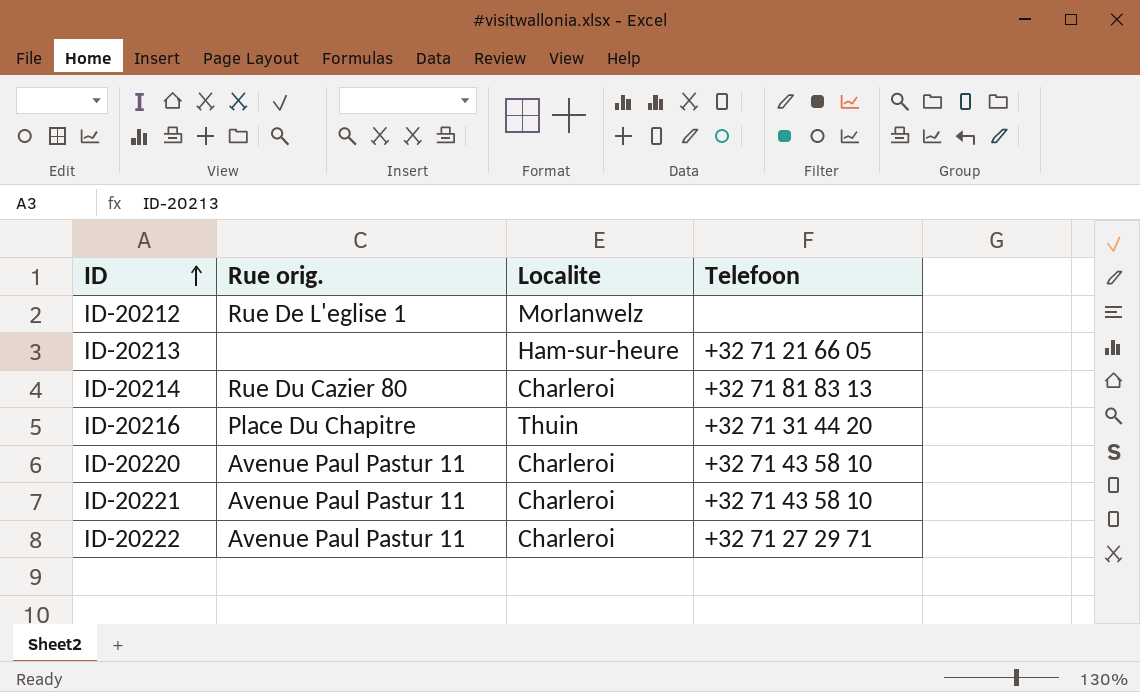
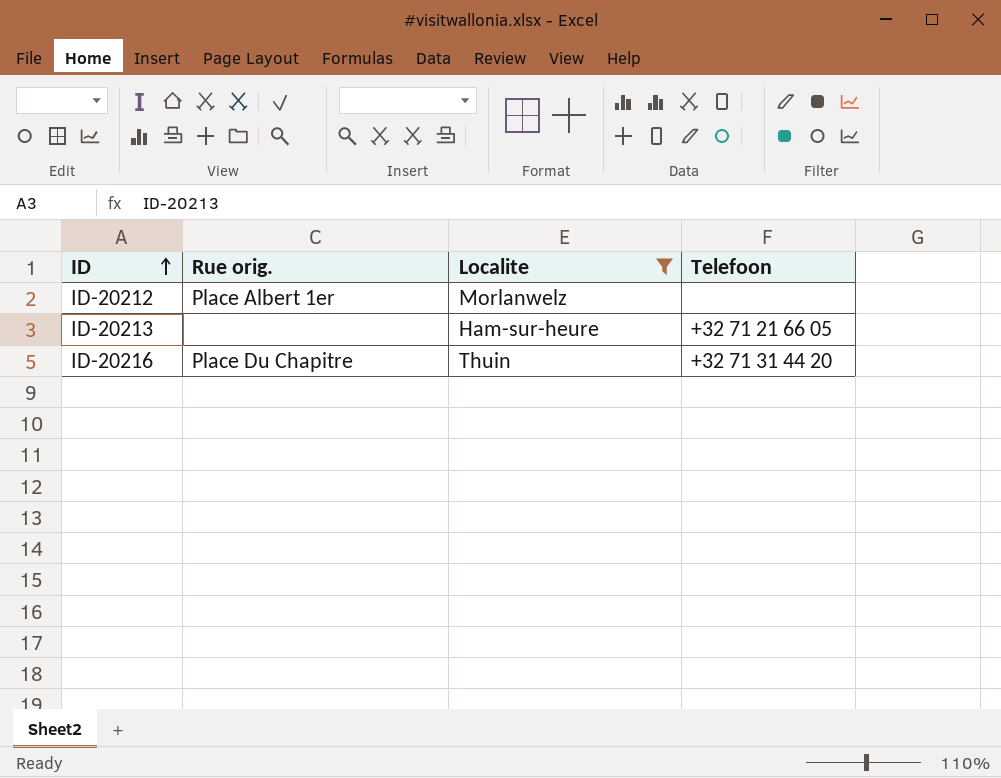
filter: none -> Localite != Charleroi
ID-20212 | Rue orig.: Rue De L'eglise 1 -> Place Albert 1er

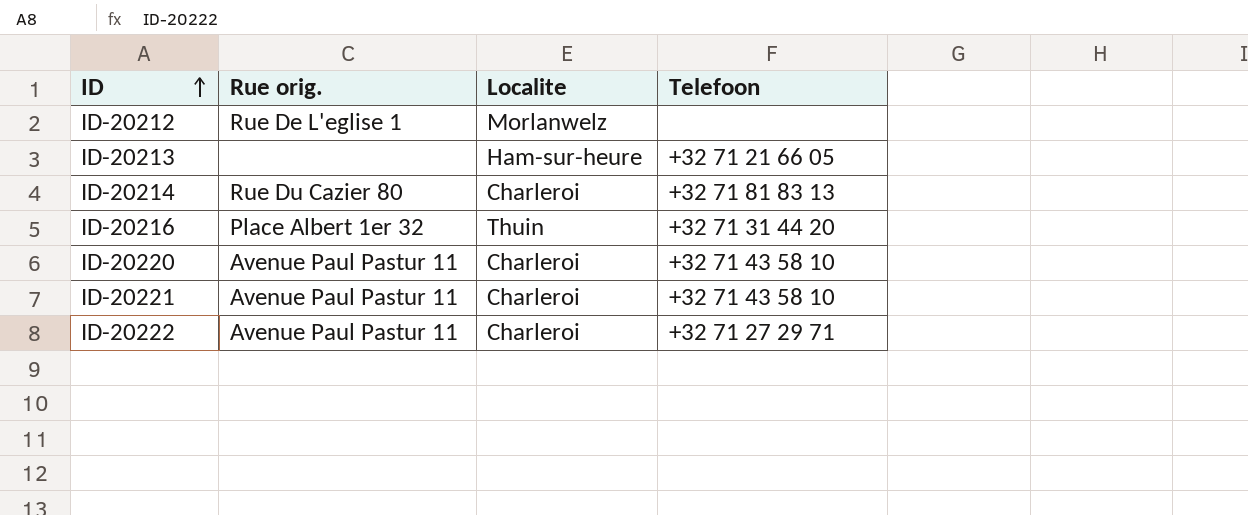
filter: Localite != Charleroi -> none
ID-20212 | Rue orig.: Place Albert 1er -> Rue De L'eglise 1
ID-20216 | Rue orig.: Place Du Chapitre -> Place Albert 1er 32

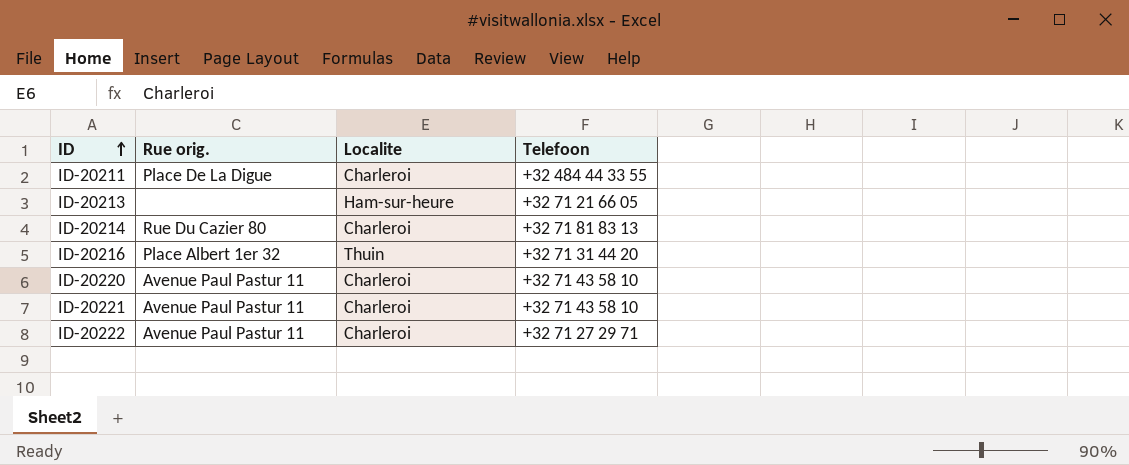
row ID-20212: Rue De L'eglise 1 | Morlanwelz | none -> none
row ID-20211: none -> Place De La Digue | Charleroi | +32 484 44 33 55

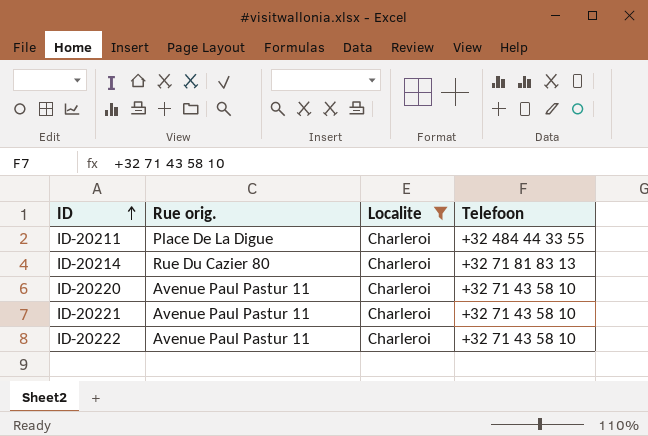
filter: none -> Localite = Charleroi
ID-20222 | Telefoon: +32 71 27 29 71 -> +32 71 43 58 10

